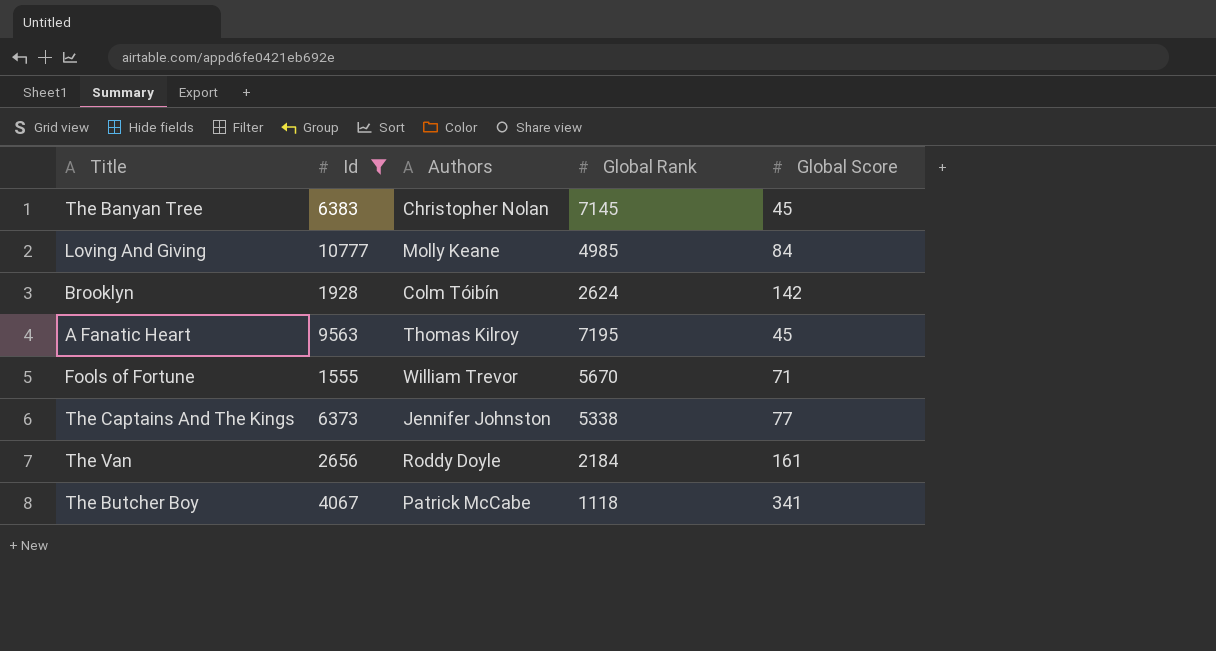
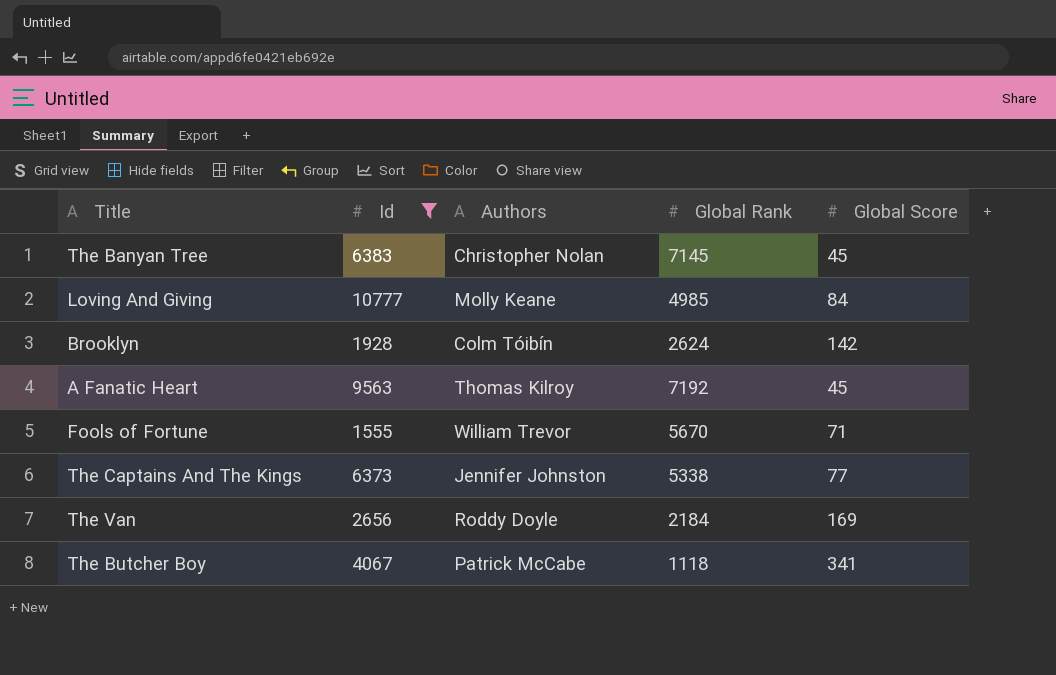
A Fanatic Heart | Global Rank: 7195 -> 7192
The Van | Global Score: 161 -> 169

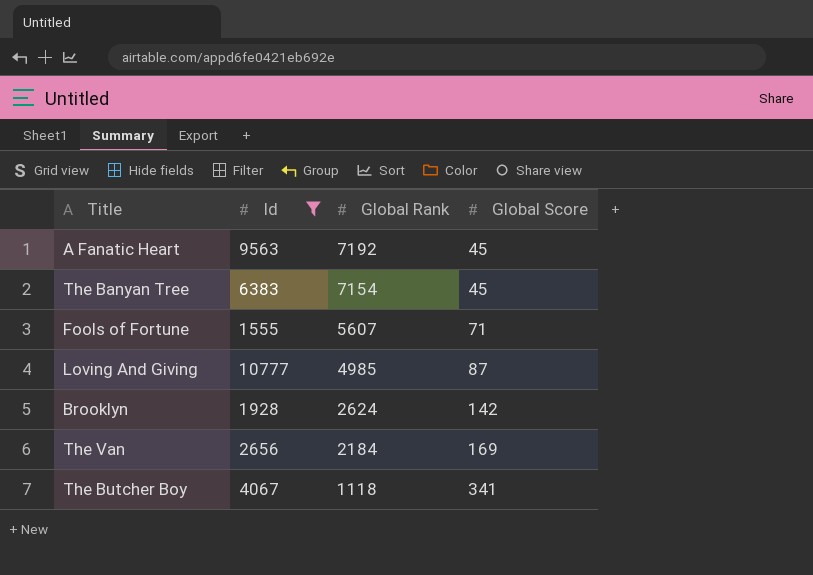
row order: none -> Global Rank descending
column Authors | position: 3 -> none
row The Captains And The Kings: 6373 | Jennifer Johnston | 5338 | 77 -> none
The Banyan Tree | Global Rank: 7145 -> 7154
Fools of Fortune | Global Rank: 5670 -> 5607
Loving And Giving | Global Score: 84 -> 87

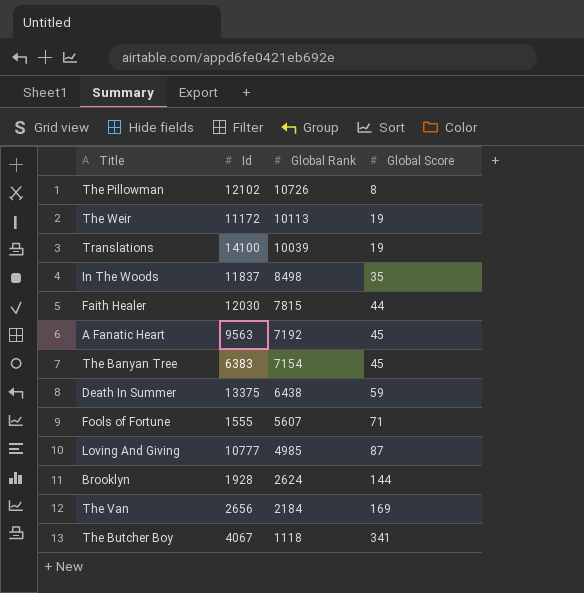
filter: Id <= 10777 -> none
Brooklyn | Global Score: 142 -> 144

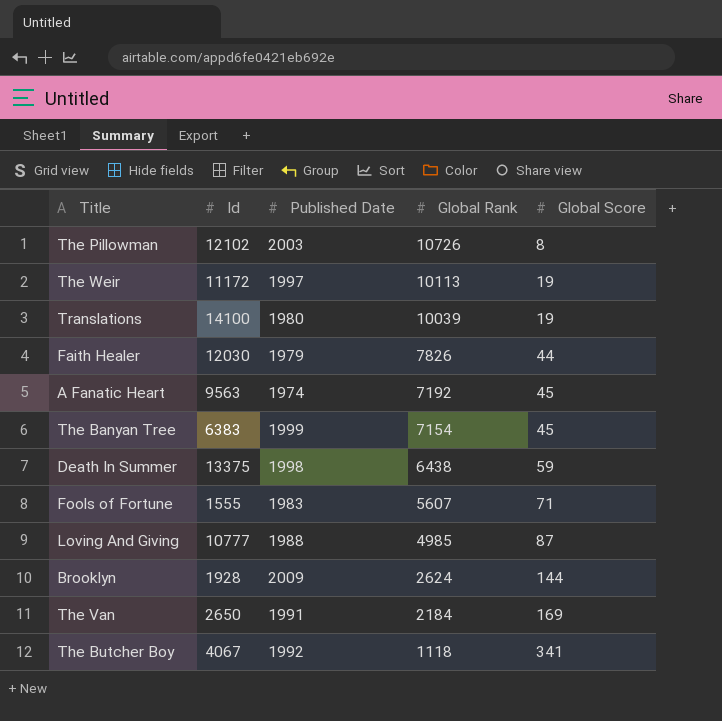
column Published Date | position: none -> 3
row In The Woods: 11837 | 8498 | 35 -> none
Faith Healer | Global Rank: 7815 -> 7826
The Van | Id: 2656 -> 2650

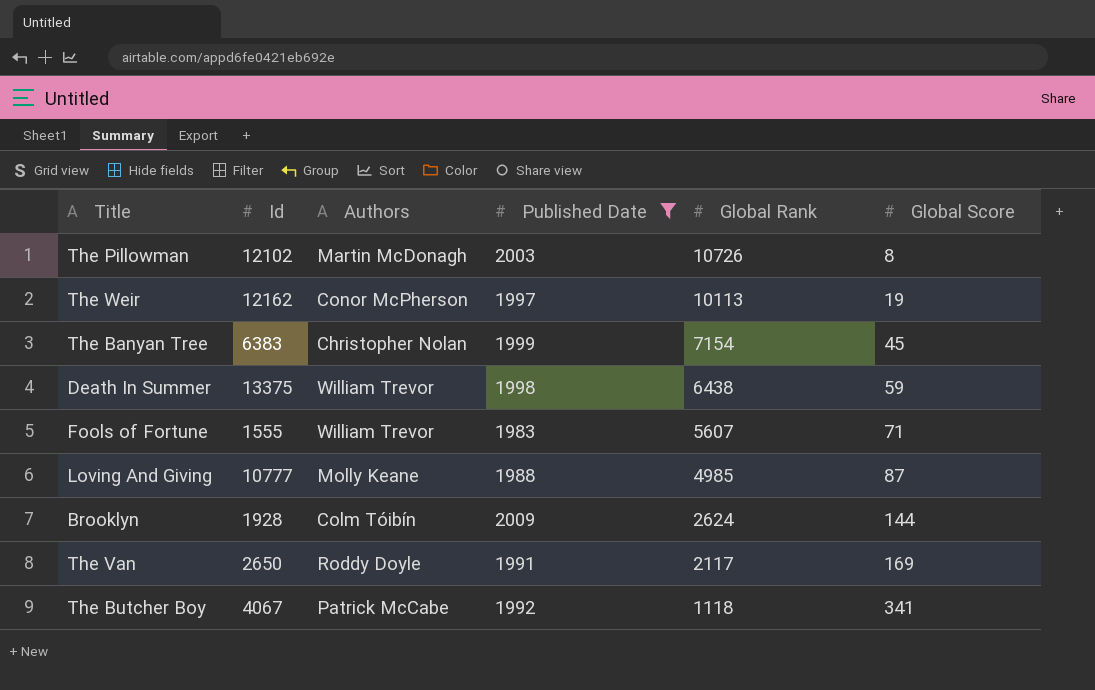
filter: none -> Published Date >= 1983
column Authors | position: none -> 3
The Weir | Id: 11172 -> 12162
The Van | Global Rank: 2184 -> 2117

